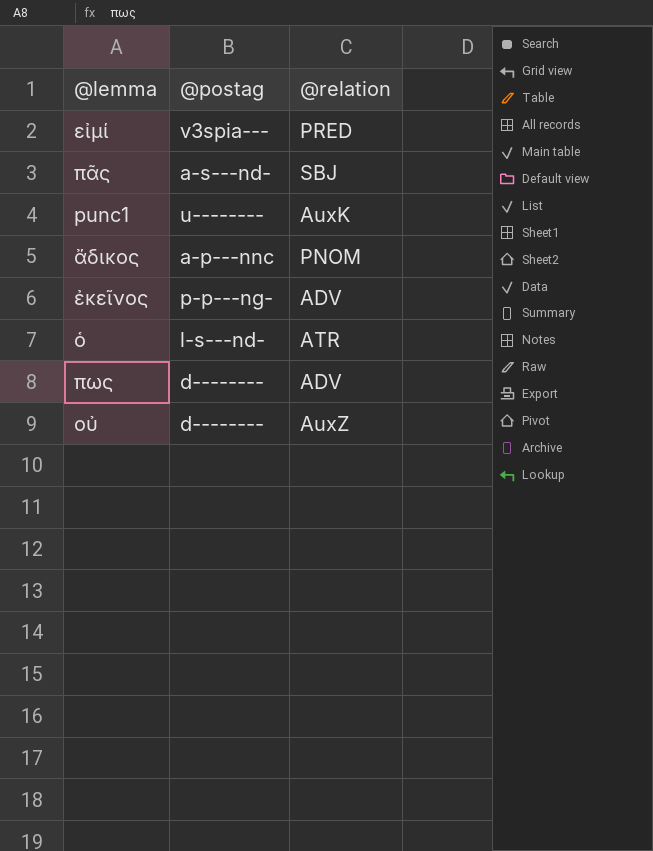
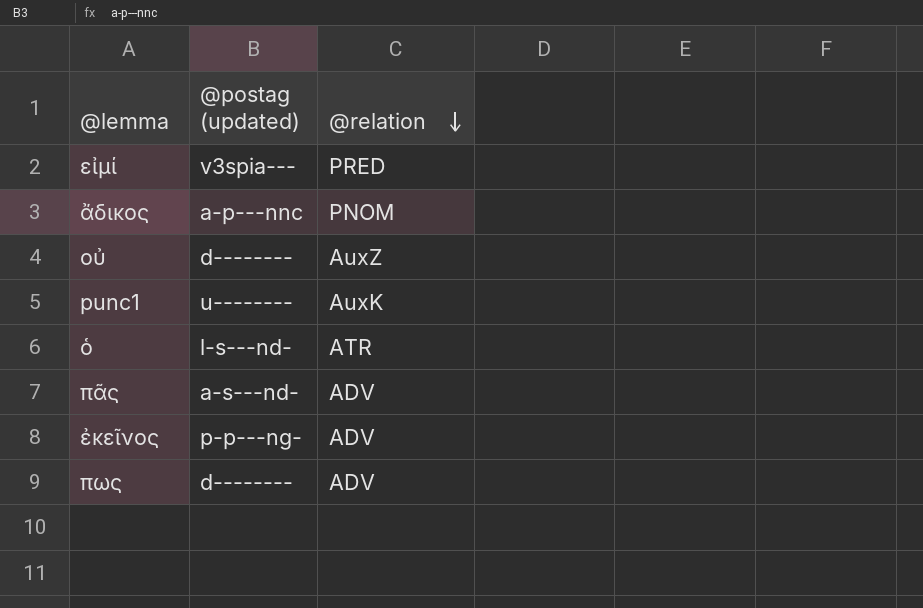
row order: none -> @relation descending
column name: @postag -> @postag (updated)
πᾶς | @relation: SBJ -> ADV

